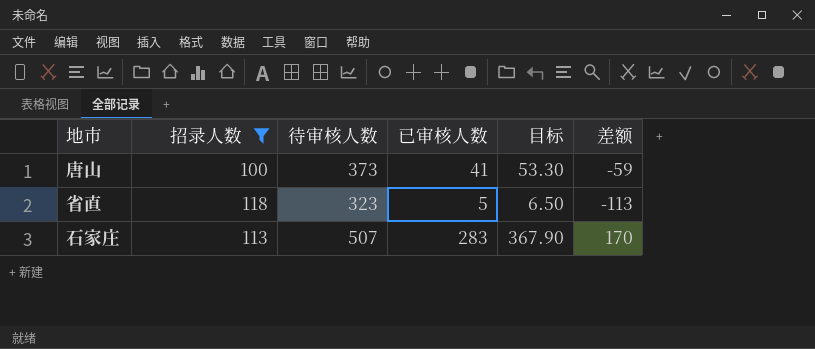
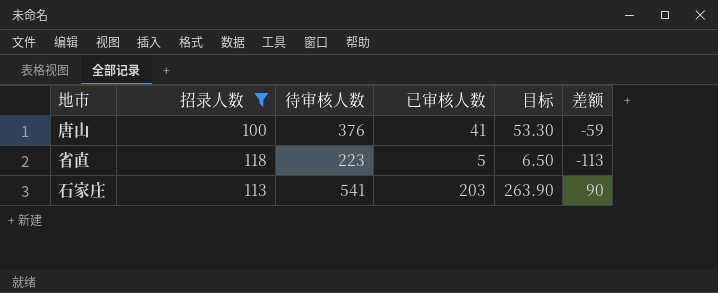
唐山 | 待审核人数: 373 -> 376
省直 | 待审核人数: 323 -> 223
石家庄 | 待审核人数: 507 -> 541
石家庄 | 已审核人数: 283 -> 203
石家庄 | 目标: 367.90 -> 263.90
石家庄 | 差额: 170 -> 90

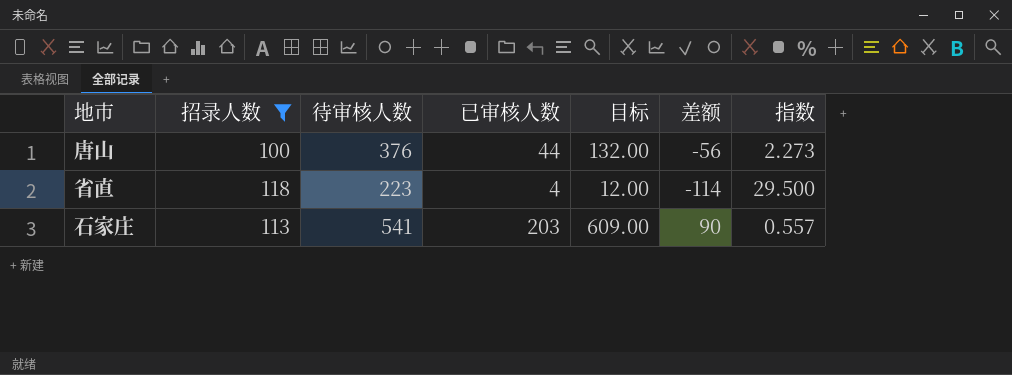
column 目标 | formula: [已审核人数] * 1.3 -> [已审核人数] * 3
column 指数 | formula: none -> [招录人数] / [已审核人数]
唐山 | 已审核人数: 41 -> 44
唐山 | 差额: -59 -> -56
省直 | 已审核人数: 5 -> 4
省直 | 差额: -113 -> -114

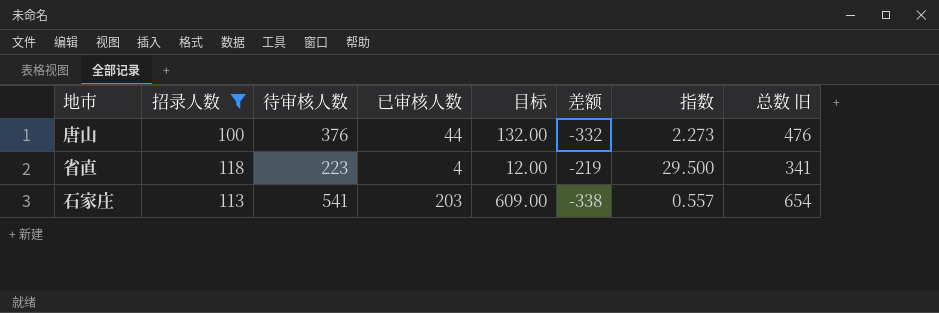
column 差额 | formula: [已审核人数] - [招录人数] -> [已审核人数] - [待审核人数]
column 总数 旧 | formula: none -> [招录人数] + [待审核人数]

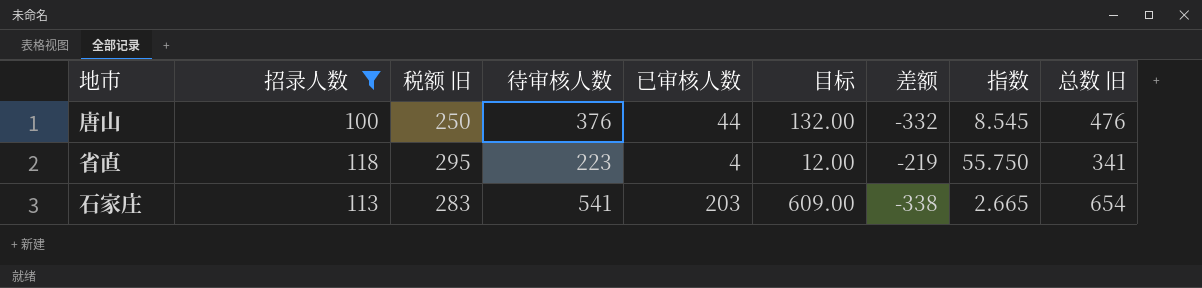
column 税额 旧 | formula: none -> [招录人数] * 2.5
column 指数 | formula: [招录人数] / [已审核人数] -> [待审核人数] / [已审核人数]

